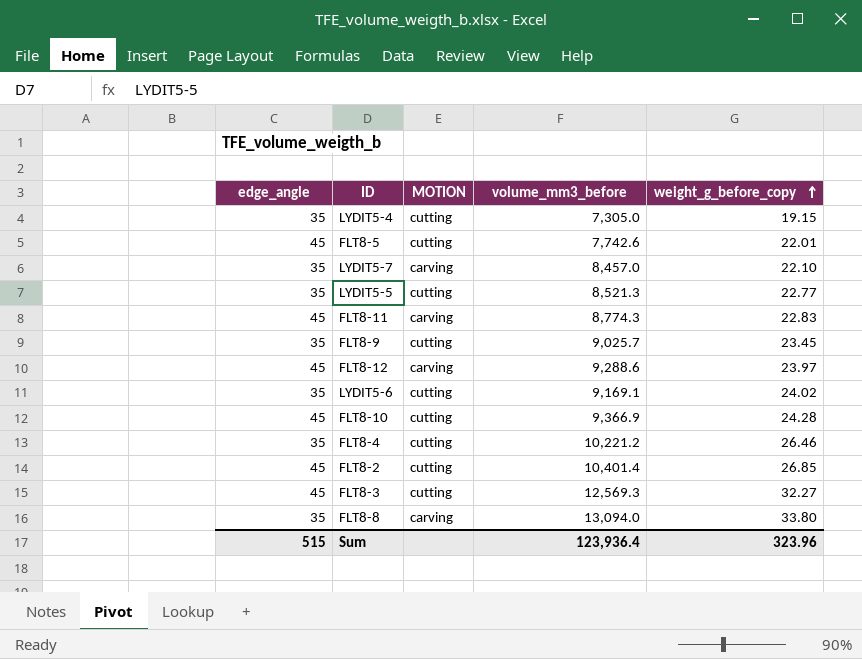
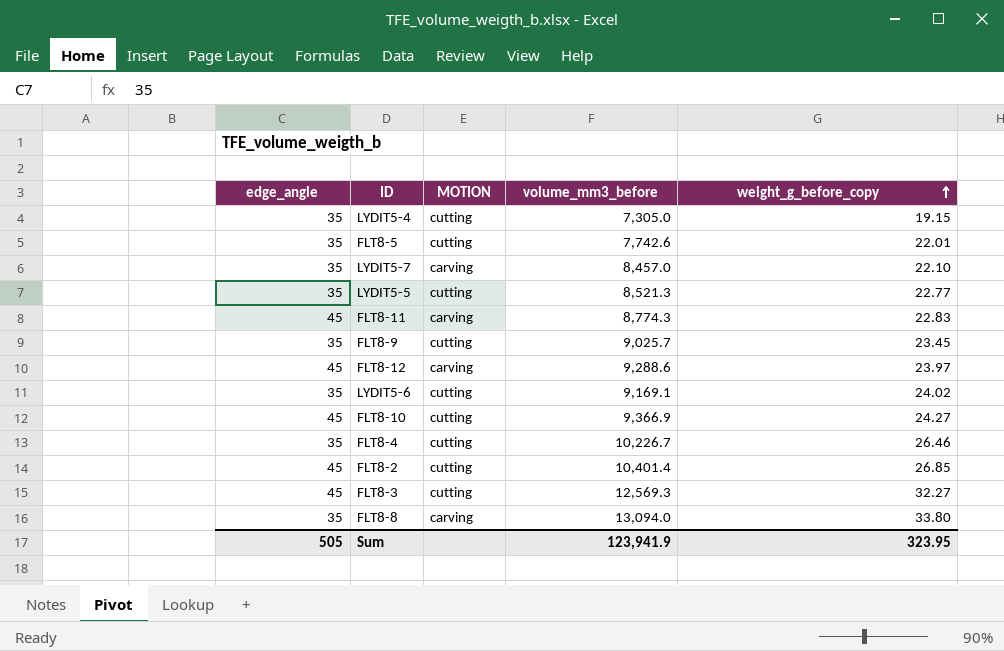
FLT8-5 | edge_angle: 45 -> 35
FLT8-10 | weight_g_before_copy: 24.28 -> 24.27
FLT8-4 | volume_mm3_before: 10,221.2 -> 10,226.7
Sum | edge_angle: 515 -> 505
Sum | volume_mm3_before: 123,936.4 -> 123,941.9
Sum | weight_g_before_copy: 323.96 -> 323.95

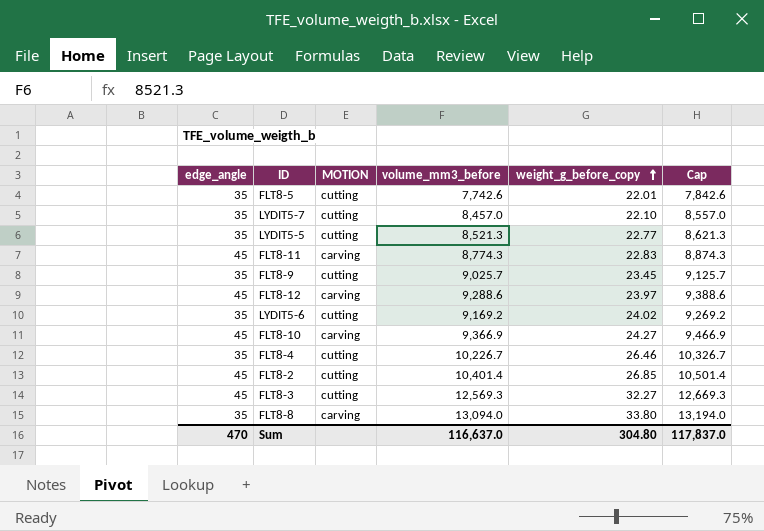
column Cap | formula: none -> [volume_mm3_before] + 100
row LYDIT5-4: 35 | cutting | 7,305.0 | 19.15 -> none
LYDIT5-7 | MOTION: carving -> cutting
LYDIT5-6 | volume_mm3_before: 9,169.1 -> 9,169.2
FLT8-10 | MOTION: cutting -> carving
Sum | edge_angle: 505 -> 470
Sum | volume_mm3_before: 123,941.9 -> 116,637.0
Sum | weight_g_before_copy: 323.95 -> 304.80

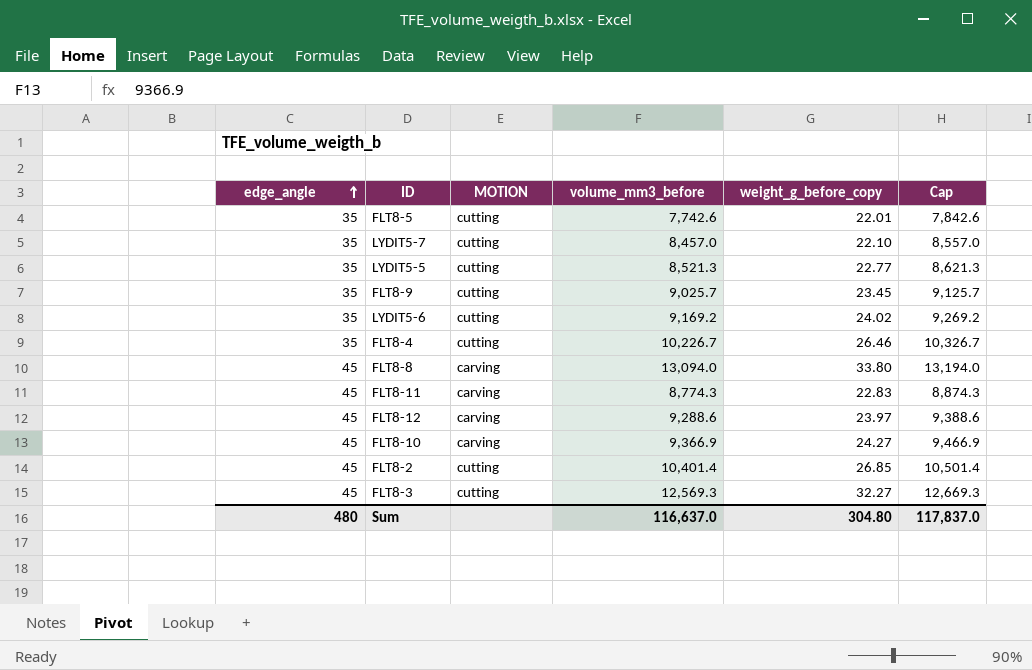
row order: weight_g_before_copy ascending -> edge_angle ascending
FLT8-8 | edge_angle: 35 -> 45
Sum | edge_angle: 470 -> 480

